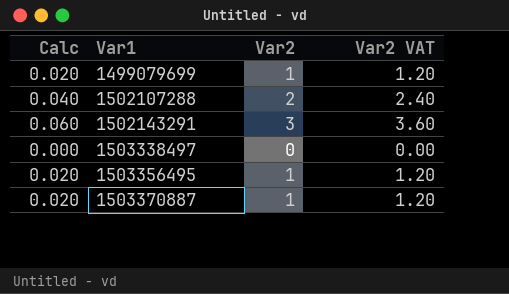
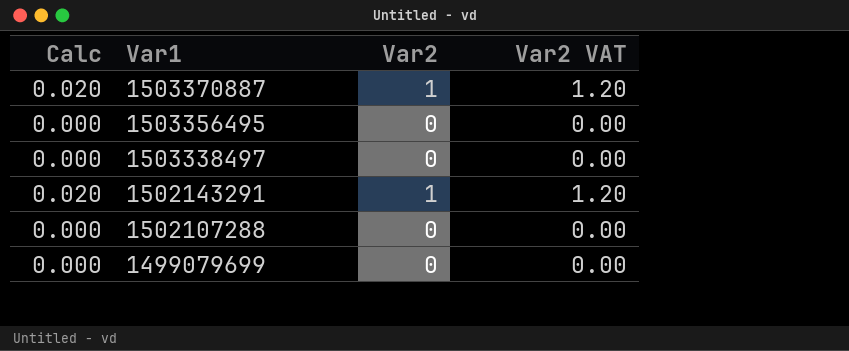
row order: Var1 ascending -> Var1 descending
1503356495 | Calc: 0.020 -> 0.000
1503356495 | Var2: 1 -> 0
1503356495 | Var2 VAT: 1.20 -> 0.00
1502143291 | Calc: 0.060 -> 0.020
1502143291 | Var2: 3 -> 1
1502143291 | Var2 VAT: 3.60 -> 1.20
1502107288 | Calc: 0.040 -> 0.000
1502107288 | Var2: 2 -> 0
1502107288 | Var2 VAT: 2.40 -> 0.00
1499079699 | Calc: 0.020 -> 0.000
1499079699 | Var2: 1 -> 0
1499079699 | Var2 VAT: 1.20 -> 0.00

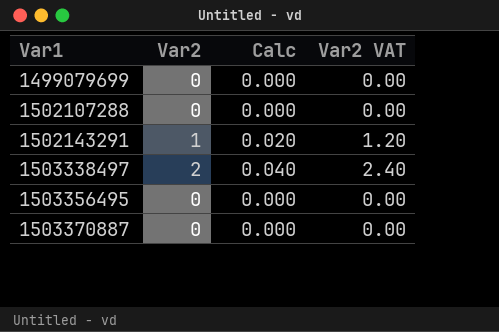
row order: Var1 descending -> Var1 ascending
column Calc | position: 1 -> 3
1503338497 | Var2: 0 -> 2
1503338497 | Calc: 0.000 -> 0.040
1503338497 | Var2 VAT: 0.00 -> 2.40
1503370887 | Var2: 1 -> 0
1503370887 | Calc: 0.020 -> 0.000
1503370887 | Var2 VAT: 1.20 -> 0.00

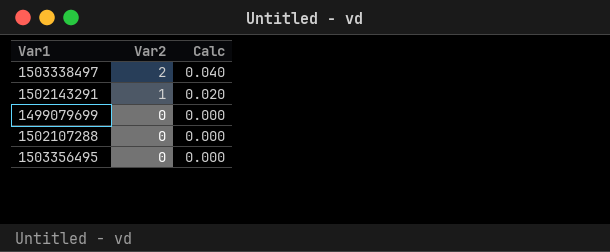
row order: Var1 ascending -> Var2 descending
column Var2 VAT | formula: [Var2] * 1.2 -> none
row 1503370887: 0 | 0.000 | 0.00 -> none

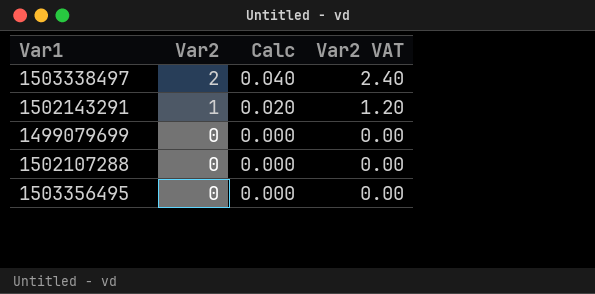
column Var2 VAT | formula: none -> [Var2] * 1.2

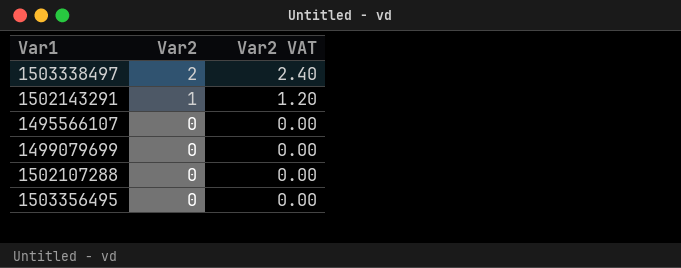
column Calc | formula: [Var2] * 0.02 -> none
row 1495566107: none -> 0 | 0.00

